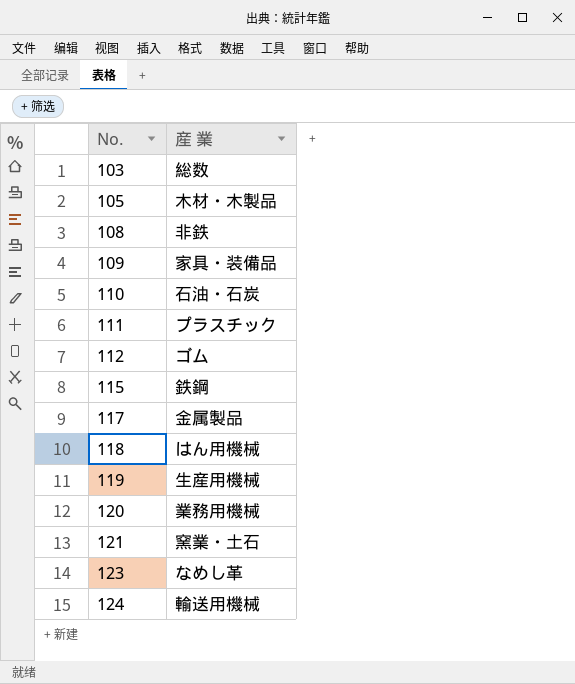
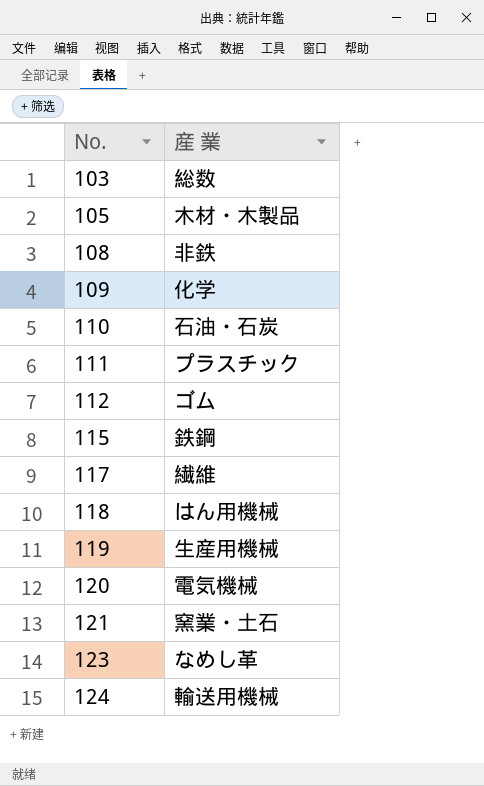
109 | 産 業: 家具・装備品 -> 化学
117 | 産 業: 金属製品 -> 繊維
120 | 産 業: 業務用機械 -> 電気機械

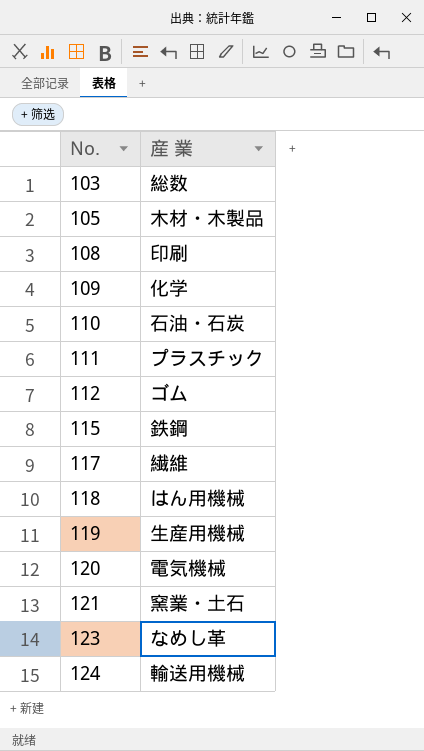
108 | 産 業: 非鉄 -> 印刷

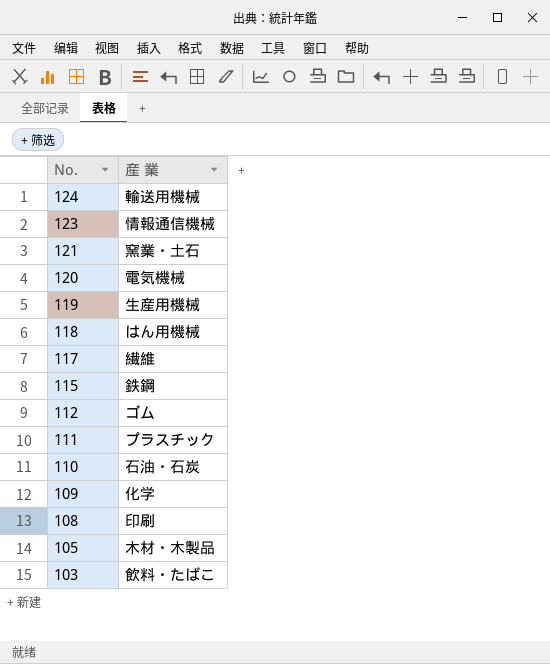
row order: No. ascending -> No. descending
123 | 産 業: なめし革 -> 情報通信機械
103 | 産 業: 総数 -> 飲料・たばこ

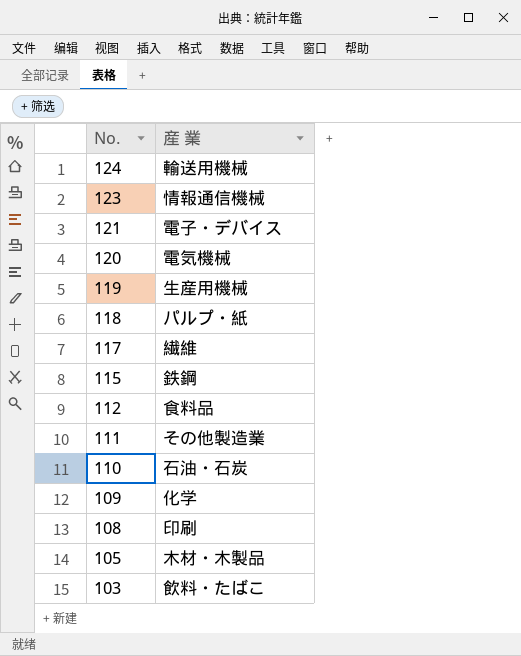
121 | 産 業: 窯業・土石 -> 電子・デバイス
118 | 産 業: はん用機械 -> パルプ・紙
112 | 産 業: ゴム -> 食料品
111 | 産 業: プラスチック -> その他製造業

